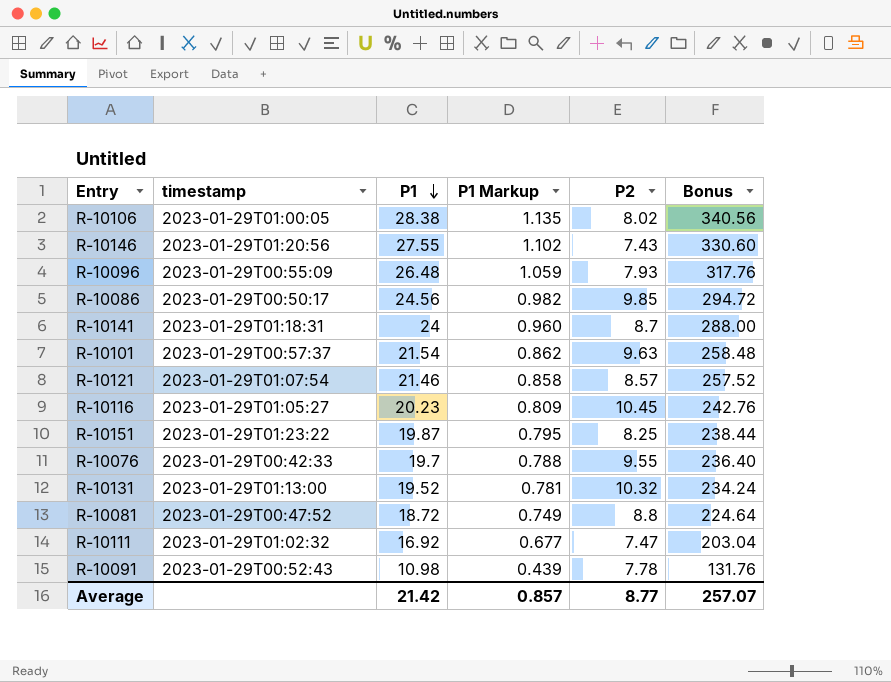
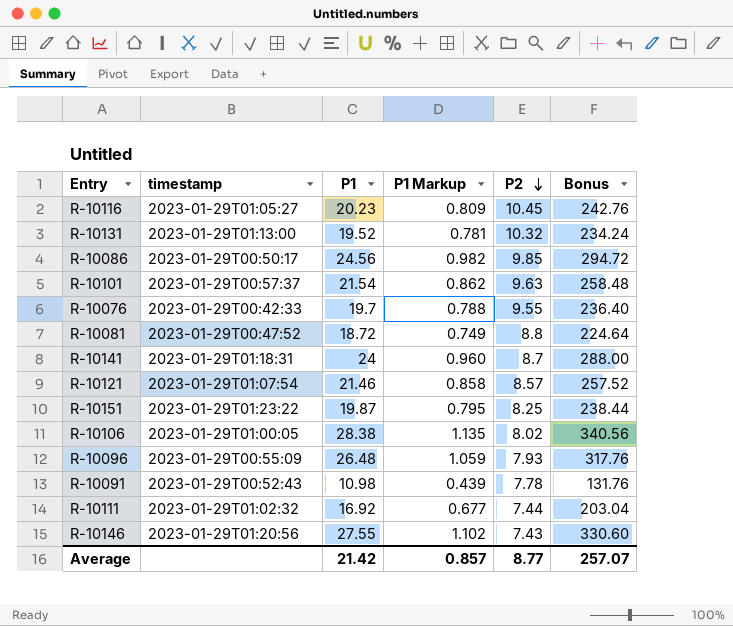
row order: P1 descending -> P2 descending
R-10111 | P2: 7.47 -> 7.44

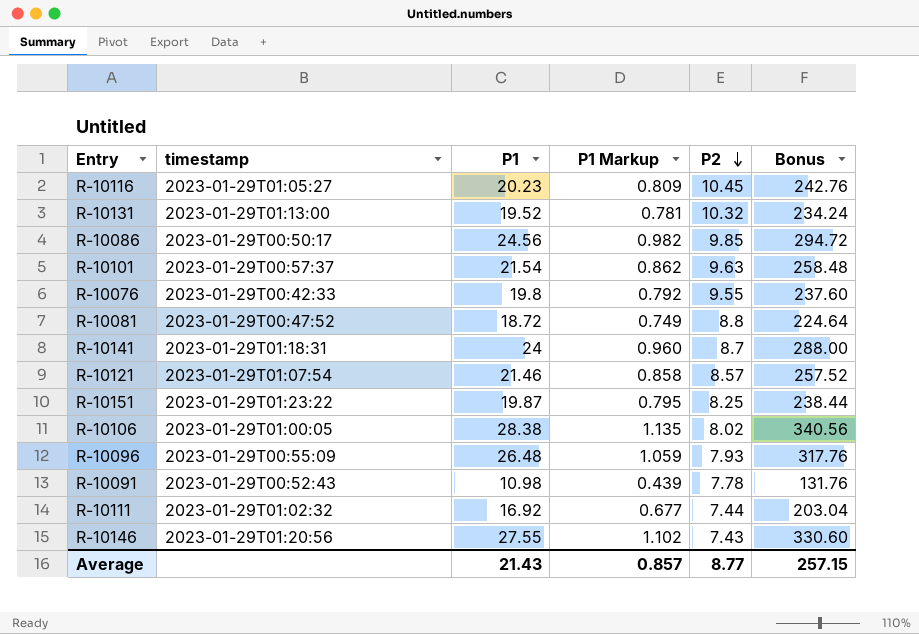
R-10076 | P1: 19.7 -> 19.8
R-10076 | P1 Markup: 0.788 -> 0.792
R-10076 | Bonus: 236.40 -> 237.60
Average | P1: 21.42 -> 21.43
Average | Bonus: 257.07 -> 257.15

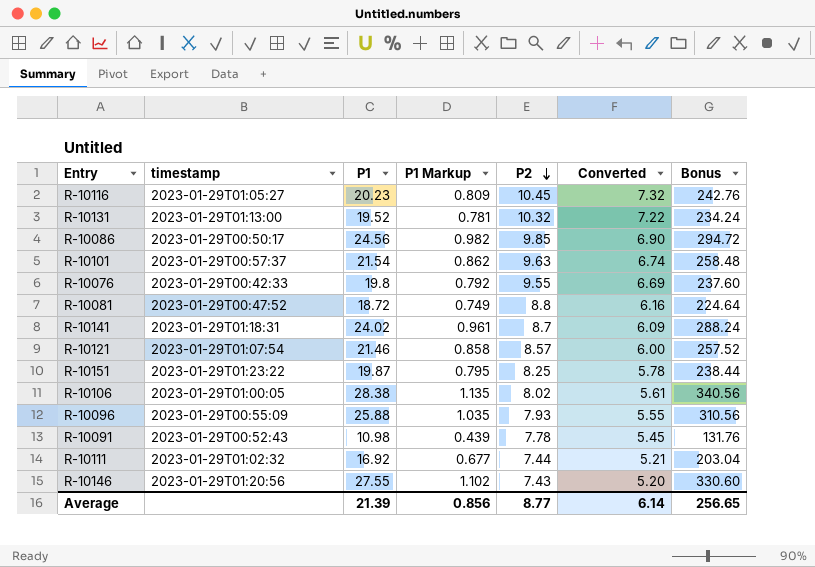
column Converted | formula: none -> [P2] * 0.7
R-10141 | P1: 24 -> 24.02
R-10141 | P1 Markup: 0.960 -> 0.961
R-10141 | Bonus: 288.00 -> 288.24
R-10096 | P1: 26.48 -> 25.88
R-10096 | P1 Markup: 1.059 -> 1.035
R-10096 | Bonus: 317.76 -> 310.56
Average | P1: 21.43 -> 21.39
Average | P1 Markup: 0.857 -> 0.856
Average | Bonus: 257.15 -> 256.65

